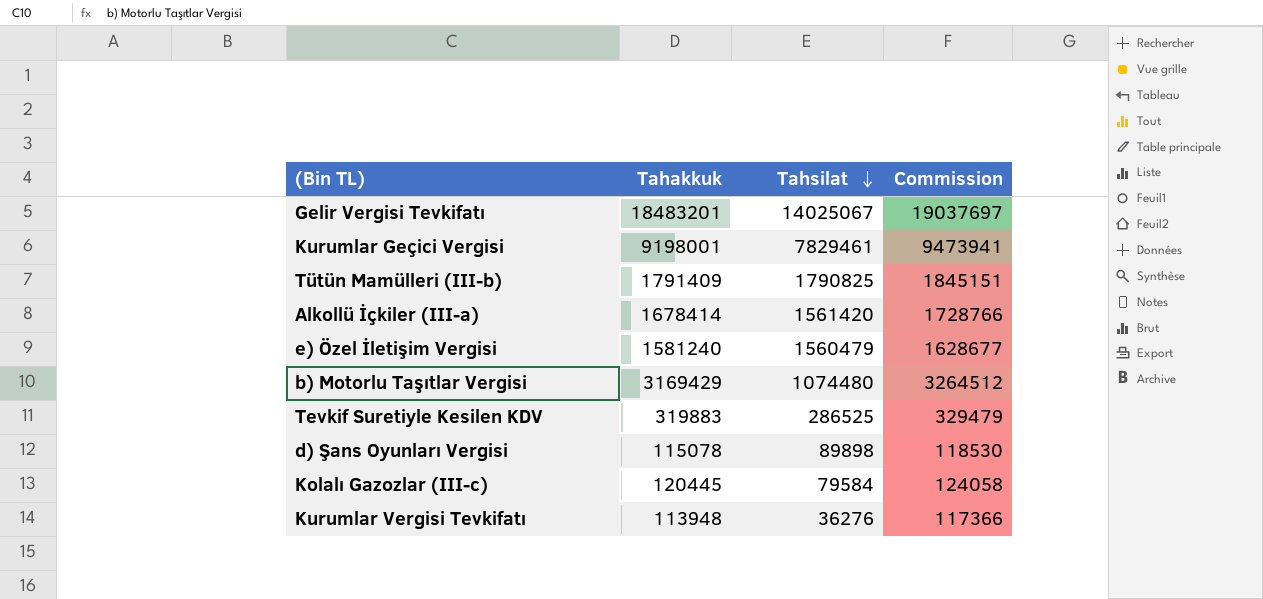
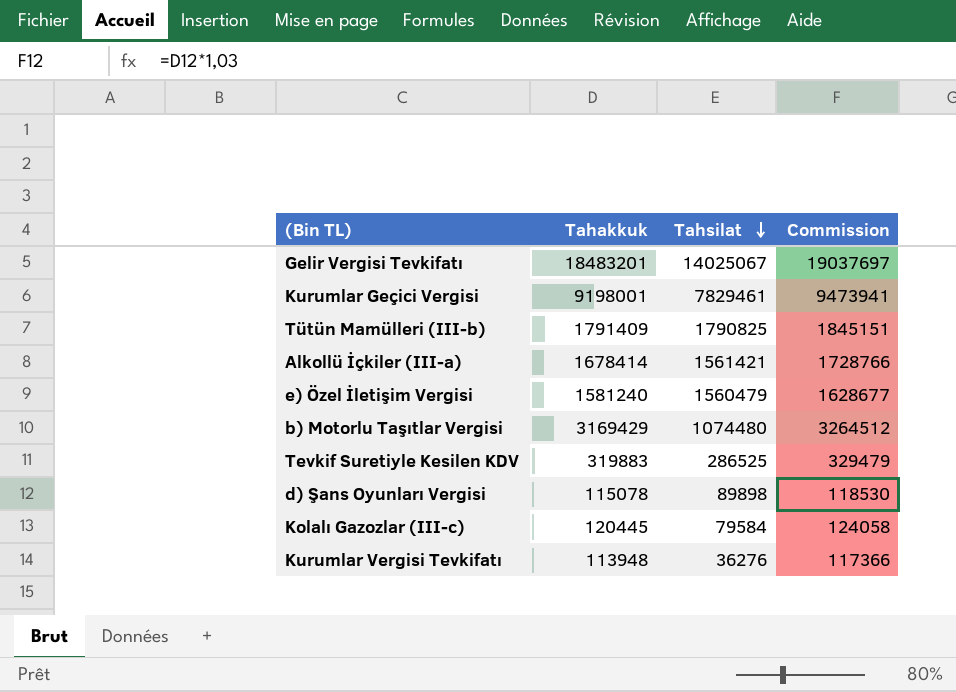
Alkollü İçkiler (III-a) | Tahsilat: 1561420 -> 1561421

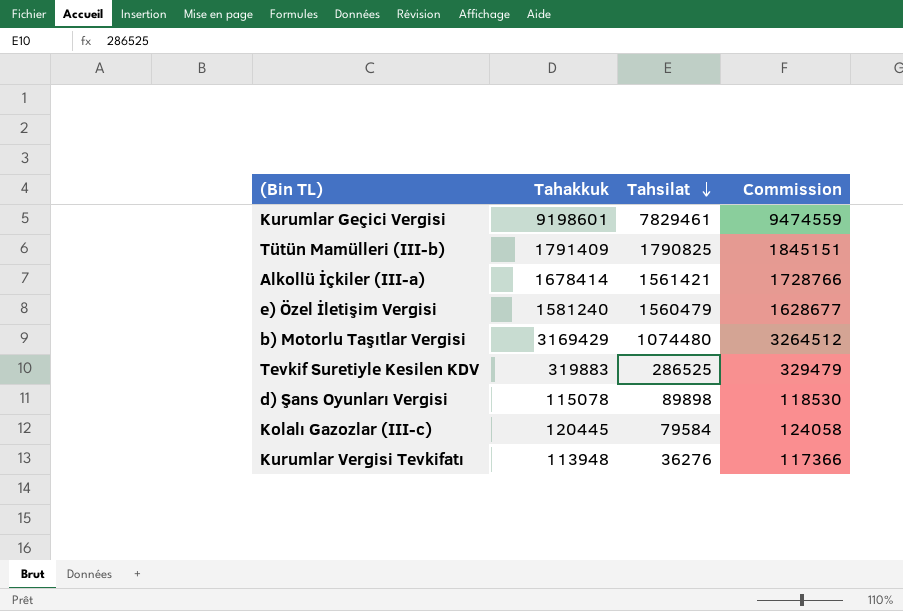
row Gelir Vergisi Tevkifatı: 18483201 | 14025067 | 19037697 -> none
Kurumlar Geçici Vergisi | Tahakkuk: 9198001 -> 9198601
Kurumlar Geçici Vergisi | Commission: 9473941 -> 9474559

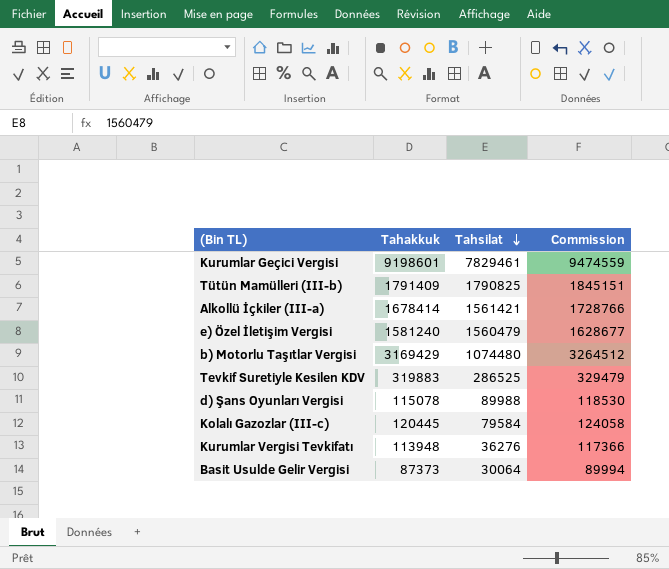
d) Şans Oyunları Vergisi | Tahsilat: 89898 -> 89988
row Basit Usulde Gelir Vergisi: none -> 87373 | 30064 | 89994

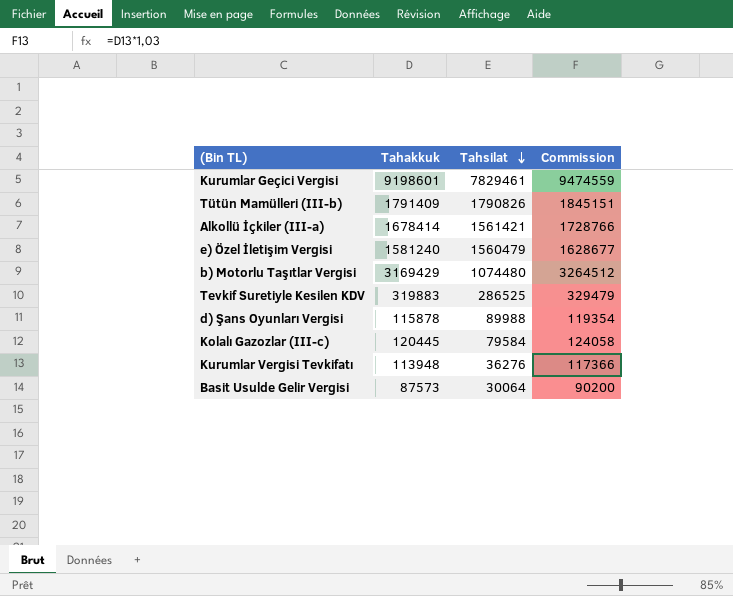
Tütün Mamülleri (III-b) | Tahsilat: 1790825 -> 1790826
d) Şans Oyunları Vergisi | Tahakkuk: 115078 -> 115878
d) Şans Oyunları Vergisi | Commission: 118530 -> 119354
Basit Usulde Gelir Vergisi | Tahakkuk: 87373 -> 87573
Basit Usulde Gelir Vergisi | Commission: 89994 -> 90200

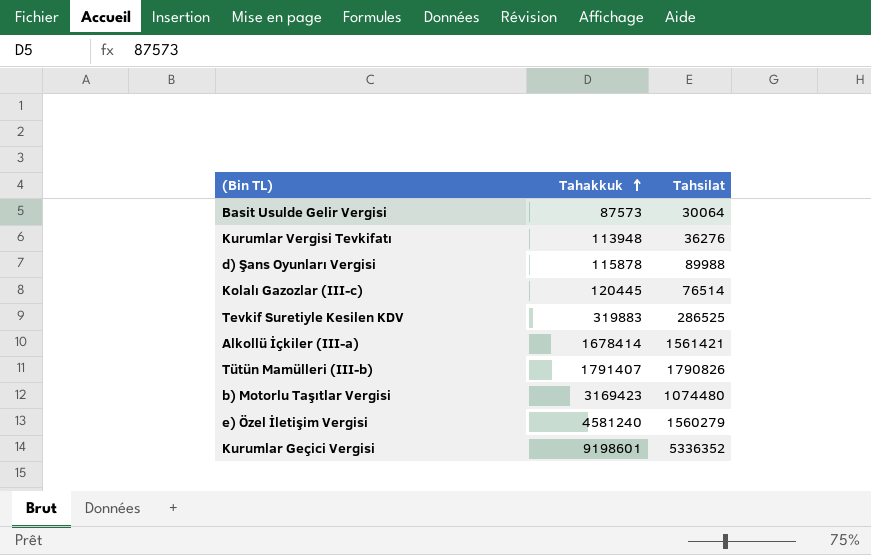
row order: Tahsilat descending -> Tahakkuk ascending
column Commission | formula: [Tahakkuk] * 1,03 -> none
Kolalı Gazozlar (III-c) | Tahsilat: 79584 -> 76514
Tütün Mamülleri (III-b) | Tahakkuk: 1791409 -> 1791407
b) Motorlu Taşıtlar Vergisi | Tahakkuk: 3169429 -> 3169423
e) Özel İletişim Vergisi | Tahakkuk: 1581240 -> 4581240
e) Özel İletişim Vergisi | Tahsilat: 1560479 -> 1560279
Kurumlar Geçici Vergisi | Tahsilat: 7829461 -> 5336352

